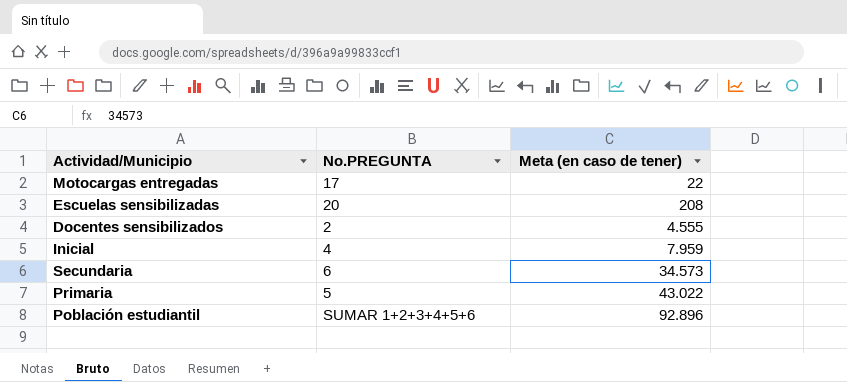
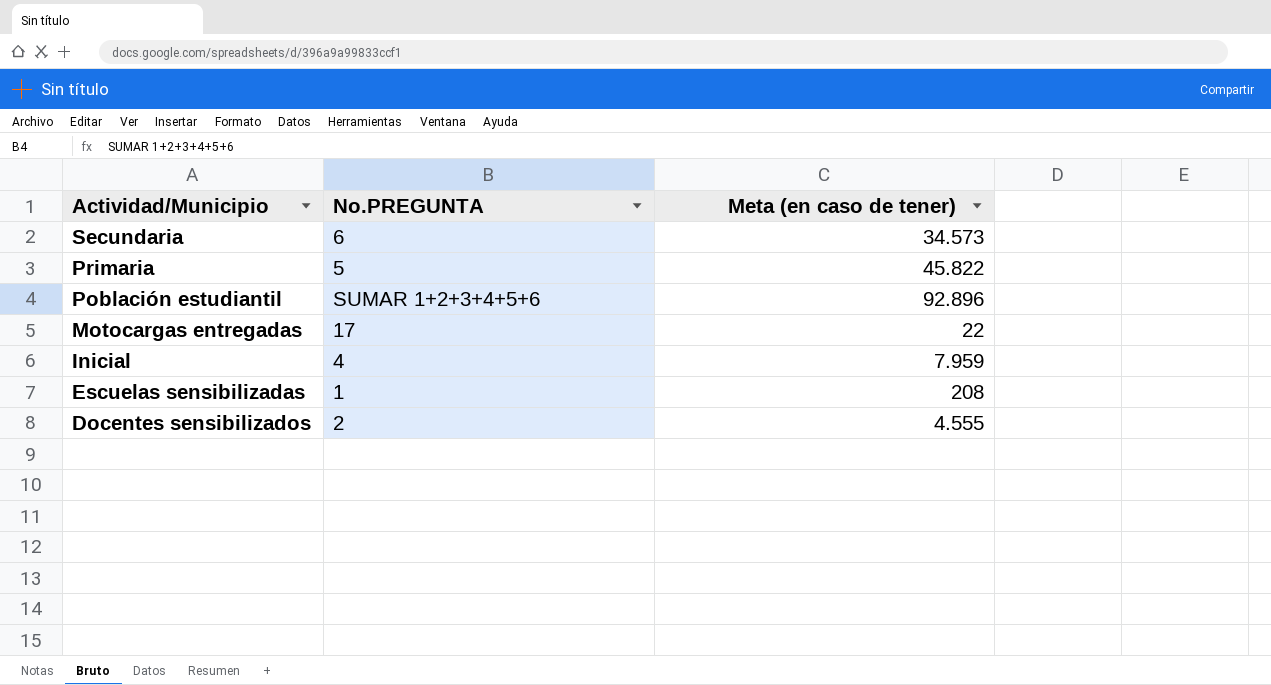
row order: Meta (en caso de tener) ascending -> Actividad/Municipio descending
Primaria | Meta (en caso de tener): 43.022 -> 45.822
Escuelas sensibilizadas | No.PREGUNTA: 20 -> 1

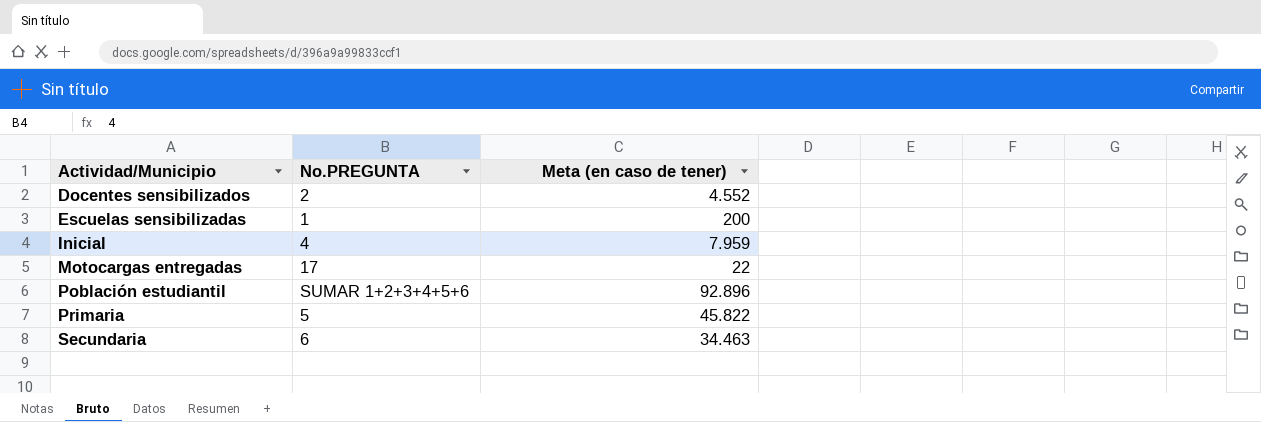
row order: Actividad/Municipio descending -> Actividad/Municipio ascending
Docentes sensibilizados | Meta (en caso de tener): 4.555 -> 4.552
Escuelas sensibilizadas | Meta (en caso de tener): 208 -> 200
Secundaria | Meta (en caso de tener): 34.573 -> 34.463

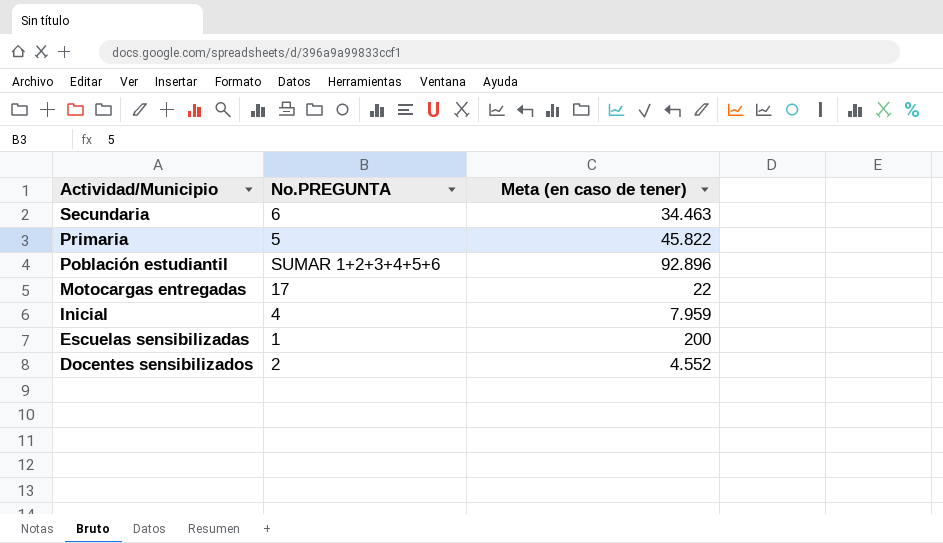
row order: Actividad/Municipio ascending -> Actividad/Municipio descending

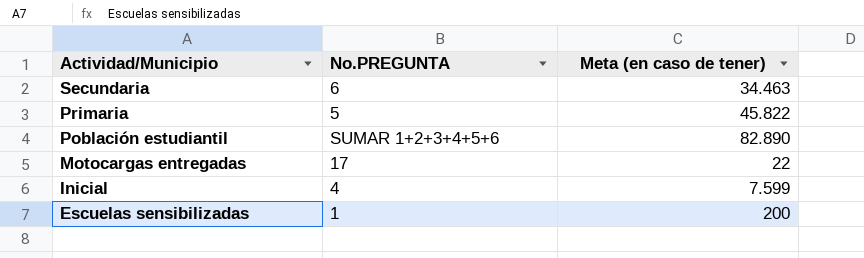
row Docentes sensibilizados: 2 | 4.552 -> none
Población estudiantil | Meta (en caso de tener): 92.896 -> 82.890
Inicial | Meta (en caso de tener): 7.959 -> 7.599

